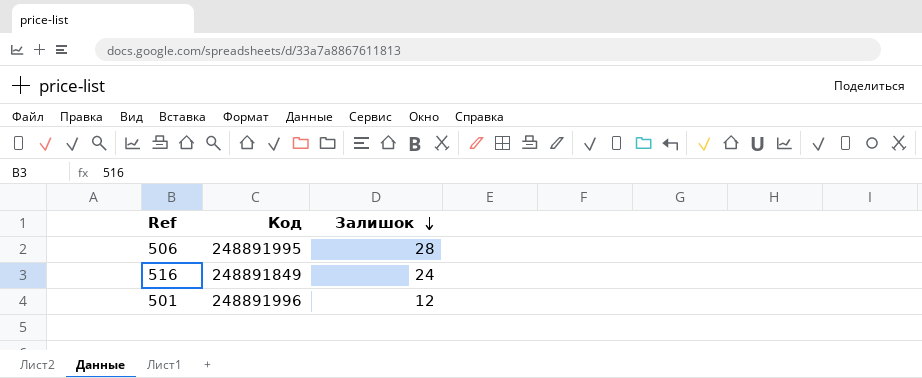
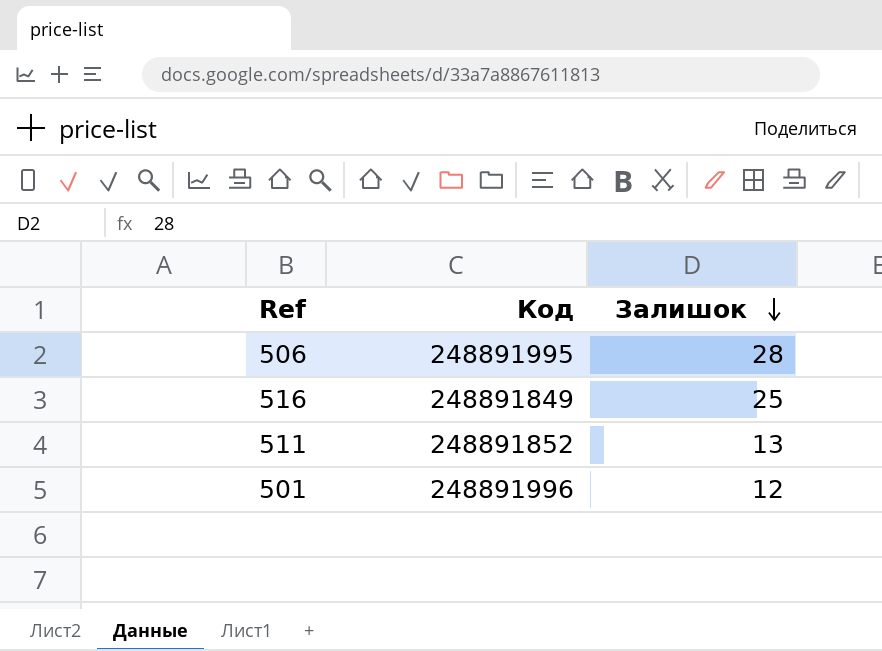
516 | Залишок: 24 -> 25
row 511: none -> 248891852 | 13

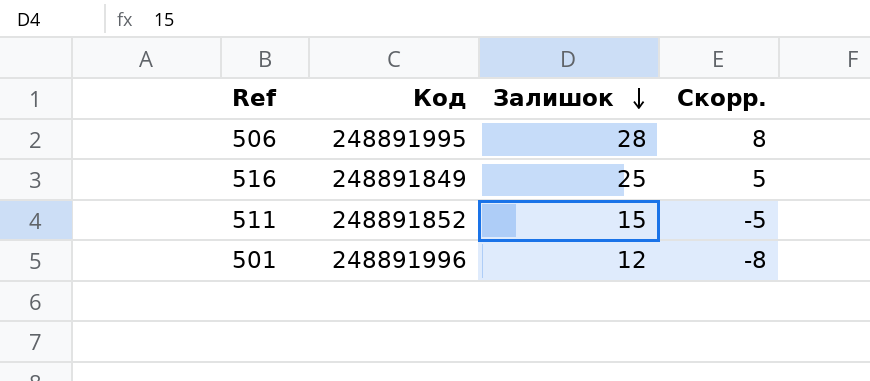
column Скорр. | formula: none -> [Залишок] - 20
511 | Залишок: 13 -> 15

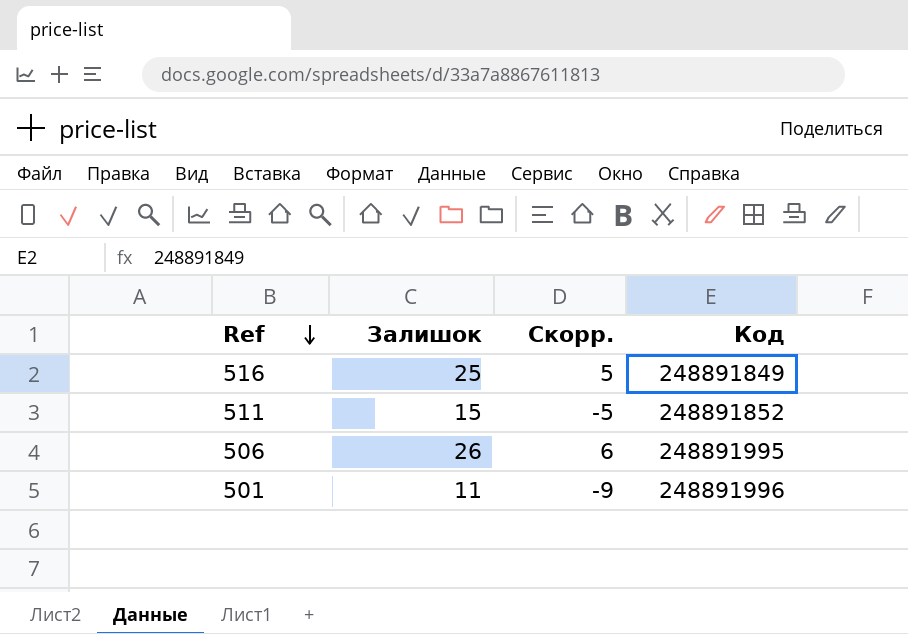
row order: Залишок descending -> Ref descending
column Код | position: 2 -> 4
506 | Залишок: 28 -> 26
506 | Скорр.: 8 -> 6
501 | Залишок: 12 -> 11
501 | Скорр.: -8 -> -9

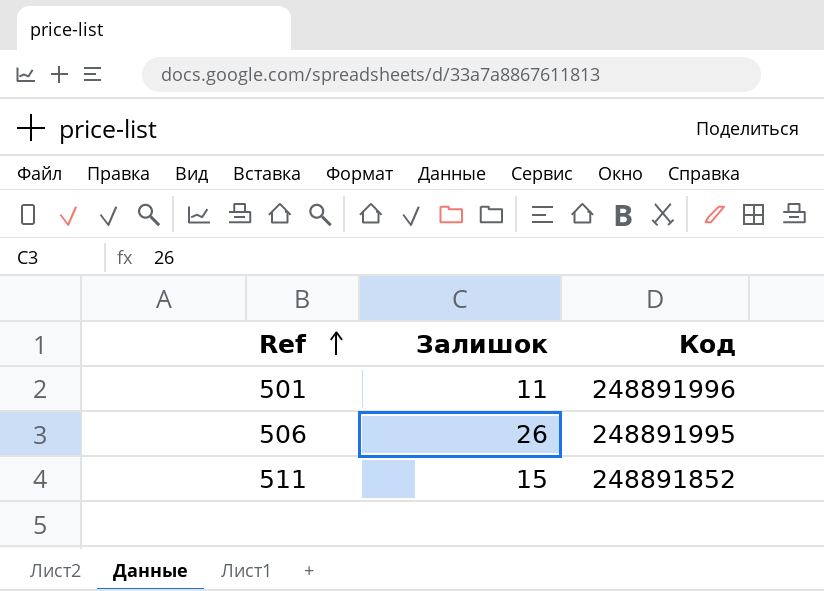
row order: Ref descending -> Ref ascending
column Скорр. | formula: [Залишок] - 20 -> none
row 516: 25 | 5 | 248891849 -> none

